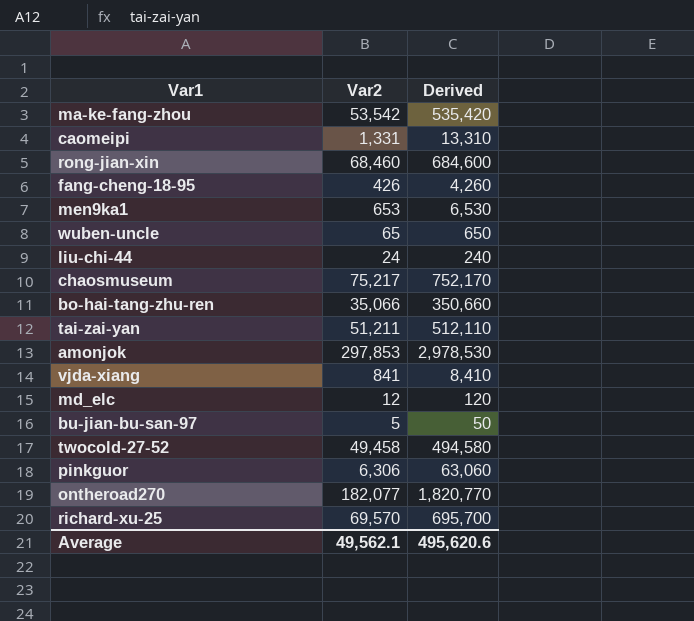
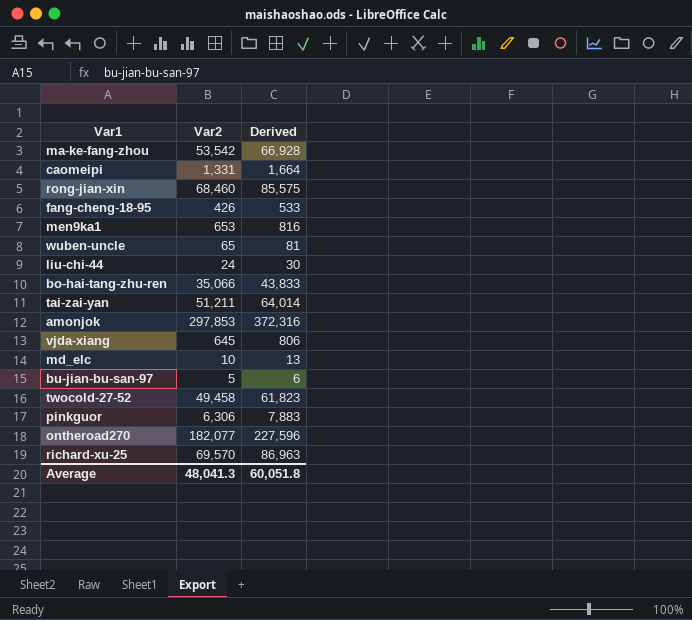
column Derived | formula: [Var2] * 10 -> [Var2] * 1.25
row chaosmuseum: 75,217 | 752,170 -> none
vjda-xiang | Var2: 841 -> 645
md_elc | Var2: 12 -> 10
Average | Var2: 49,562.1 -> 48,041.3
Average | Derived: 495,620.6 -> 60,051.8

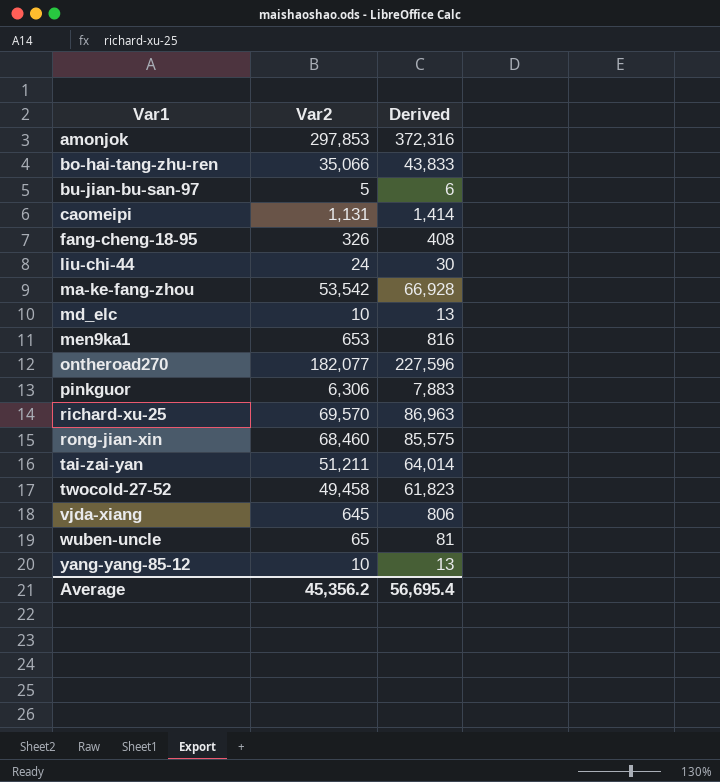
row order: none -> Var1 ascending
caomeipi | Var2: 1,331 -> 1,131
caomeipi | Derived: 1,664 -> 1,414
fang-cheng-18-95 | Var2: 426 -> 326
fang-cheng-18-95 | Derived: 533 -> 408
row yang-yang-85-12: none -> 10 | 13
Average | Var2: 48,041.3 -> 45,356.2
Average | Derived: 60,051.8 -> 56,695.4

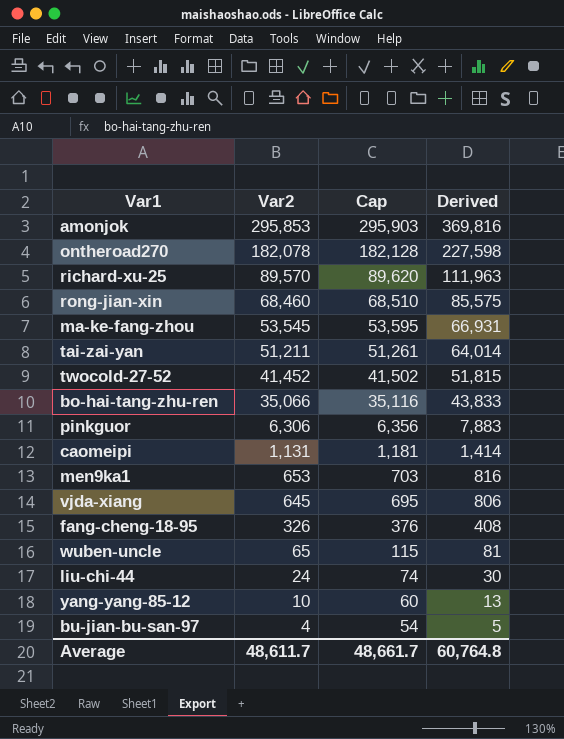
row order: Var1 ascending -> Var2 descending
column Cap | formula: none -> [Var2] + 50
row md_elc: 10 | 13 -> none
amonjok | Var2: 297,853 -> 295,853
amonjok | Derived: 372,316 -> 369,816
ontheroad270 | Var2: 182,077 -> 182,078
ontheroad270 | Derived: 227,596 -> 227,598
richard-xu-25 | Var2: 69,570 -> 89,570
richard-xu-25 | Derived: 86,963 -> 111,963
ma-ke-fang-zhou | Var2: 53,542 -> 53,545
ma-ke-fang-zhou | Derived: 66,928 -> 66,931
twocold-27-52 | Var2: 49,458 -> 41,452
twocold-27-52 | Derived: 61,823 -> 51,815
bu-jian-bu-san-97 | Var2: 5 -> 4
bu-jian-bu-san-97 | Derived: 6 -> 5
Average | Var2: 45,356.2 -> 48,611.7
Average | Derived: 56,695.4 -> 60,764.8

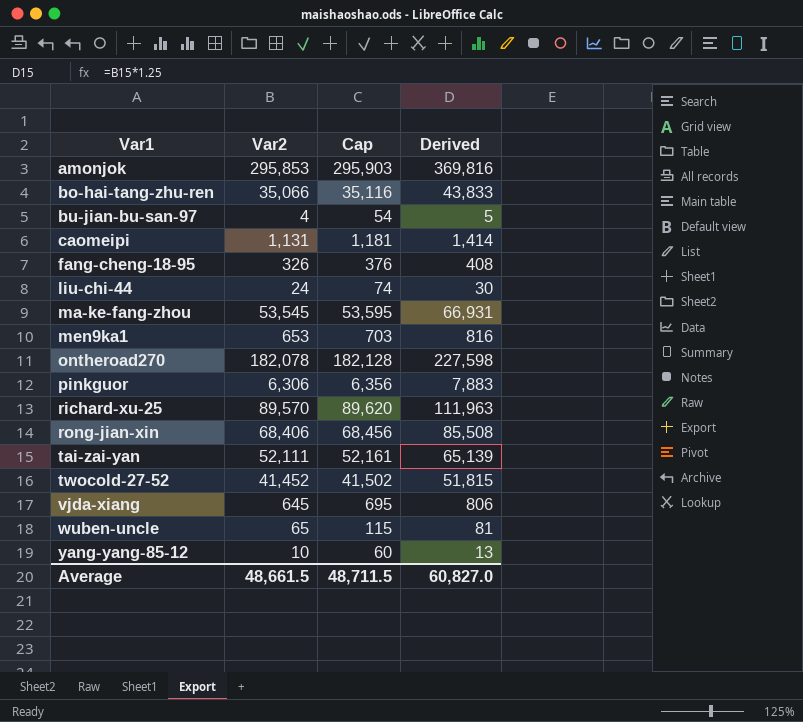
row order: Var2 descending -> Var1 ascending
rong-jian-xin | Var2: 68,460 -> 68,406
rong-jian-xin | Cap: 68,510 -> 68,456
rong-jian-xin | Derived: 85,575 -> 85,508
tai-zai-yan | Var2: 51,211 -> 52,111
tai-zai-yan | Cap: 51,261 -> 52,161
tai-zai-yan | Derived: 64,014 -> 65,139
Average | Var2: 48,611.7 -> 48,661.5
Average | Cap: 48,661.7 -> 48,711.5
Average | Derived: 60,764.8 -> 60,827.0

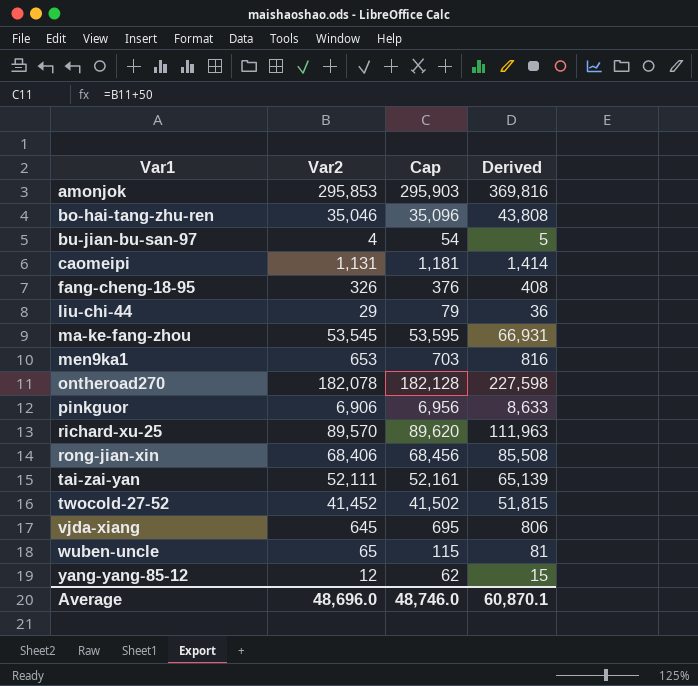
bo-hai-tang-zhu-ren | Var2: 35,066 -> 35,046
bo-hai-tang-zhu-ren | Cap: 35,116 -> 35,096
bo-hai-tang-zhu-ren | Derived: 43,833 -> 43,808
liu-chi-44 | Var2: 24 -> 29
liu-chi-44 | Cap: 74 -> 79
liu-chi-44 | Derived: 30 -> 36
pinkguor | Var2: 6,306 -> 6,906
pinkguor | Cap: 6,356 -> 6,956
pinkguor | Derived: 7,883 -> 8,633
yang-yang-85-12 | Var2: 10 -> 12
yang-yang-85-12 | Cap: 60 -> 62
yang-yang-85-12 | Derived: 13 -> 15
Average | Var2: 48,661.5 -> 48,696.0
Average | Cap: 48,711.5 -> 48,746.0
Average | Derived: 60,827.0 -> 60,870.1

